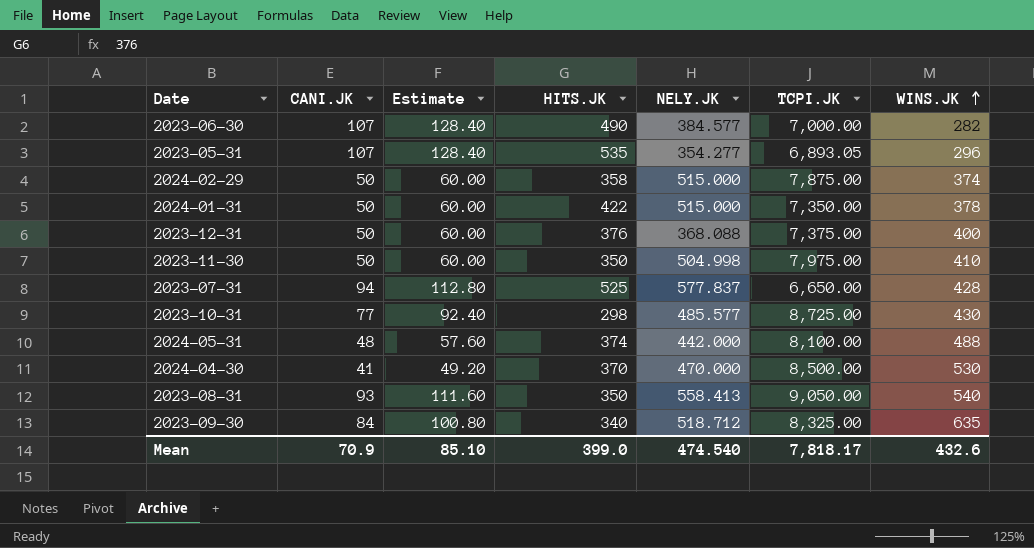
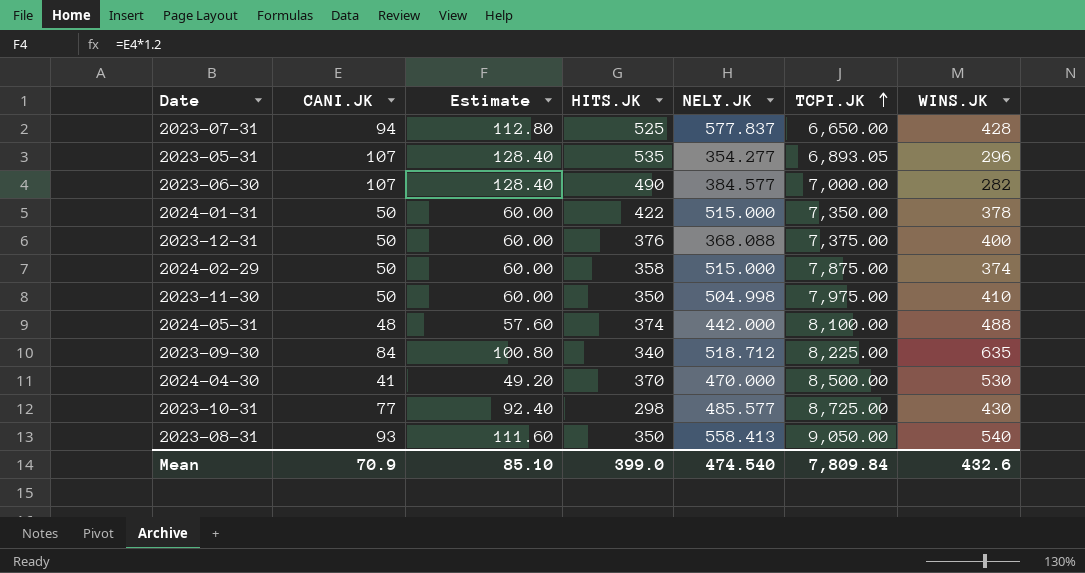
row order: WINS.JK ascending -> TCPI.JK ascending
2023-09-30 | TCPI.JK: 8,325.00 -> 8,225.00
Mean | TCPI.JK: 7,818.17 -> 7,809.84

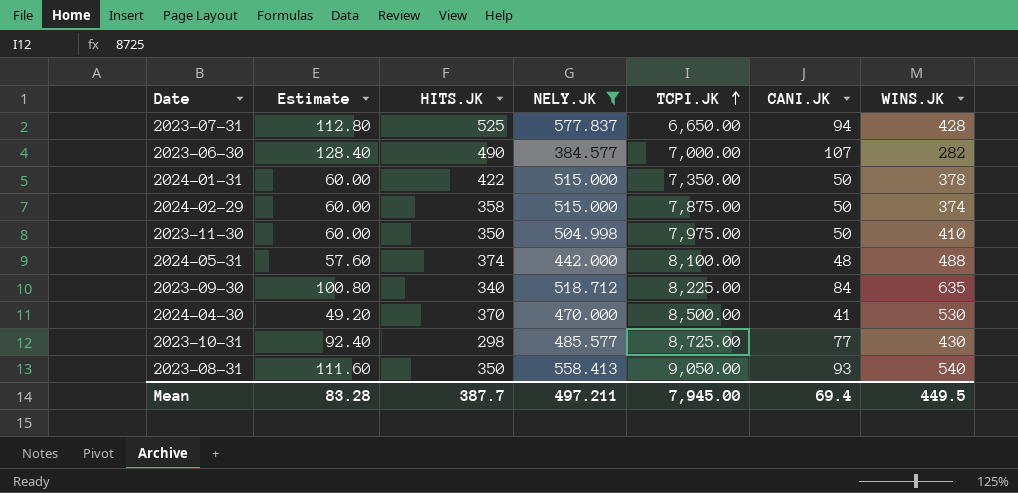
filter: none -> NELY.JK >= 384.577
column CANI.JK | position: 2 -> 6
Mean | Estimate: 85.10 -> 83.28
Mean | HITS.JK: 399.0 -> 387.7
Mean | NELY.JK: 474.540 -> 497.211
Mean | TCPI.JK: 7,809.84 -> 7,945.00
Mean | CANI.JK: 70.9 -> 69.4
Mean | WINS.JK: 432.6 -> 449.5

